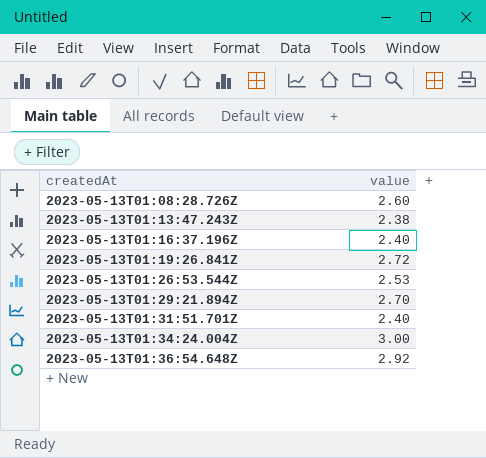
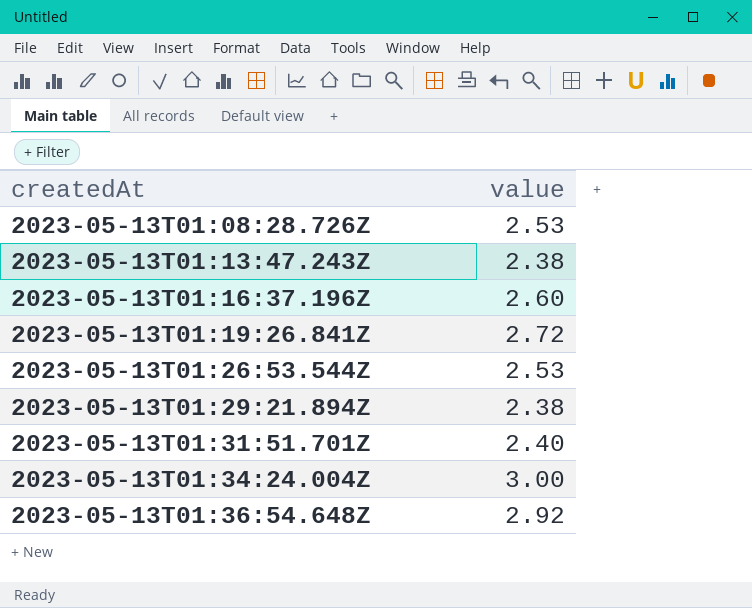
2023-05-13T01:08:28.726Z | value: 2.60 -> 2.53
2023-05-13T01:16:37.196Z | value: 2.40 -> 2.60
2023-05-13T01:29:21.894Z | value: 2.70 -> 2.38

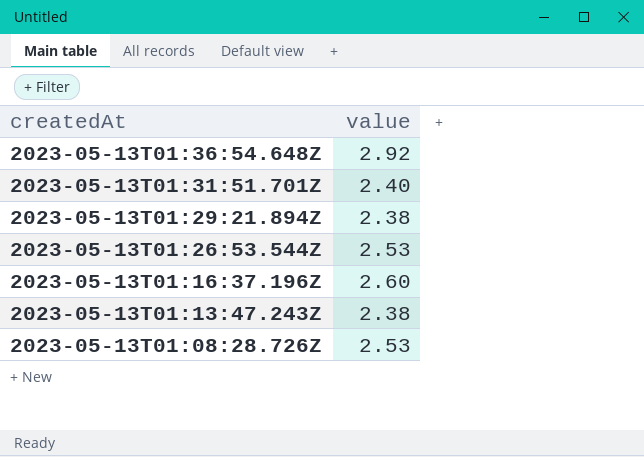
row order: createdAt ascending -> createdAt descending
row 2023-05-13T01:19:26.841Z: 2.72 -> none
row 2023-05-13T01:34:24.004Z: 3.00 -> none

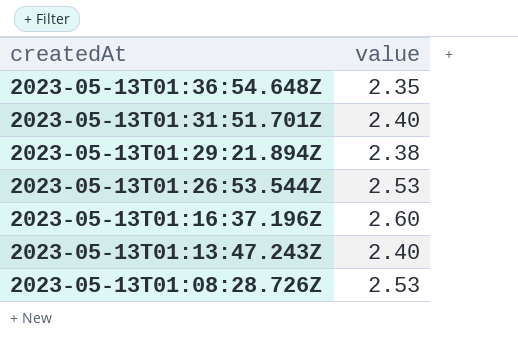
2023-05-13T01:36:54.648Z | value: 2.92 -> 2.35
2023-05-13T01:13:47.243Z | value: 2.38 -> 2.40

